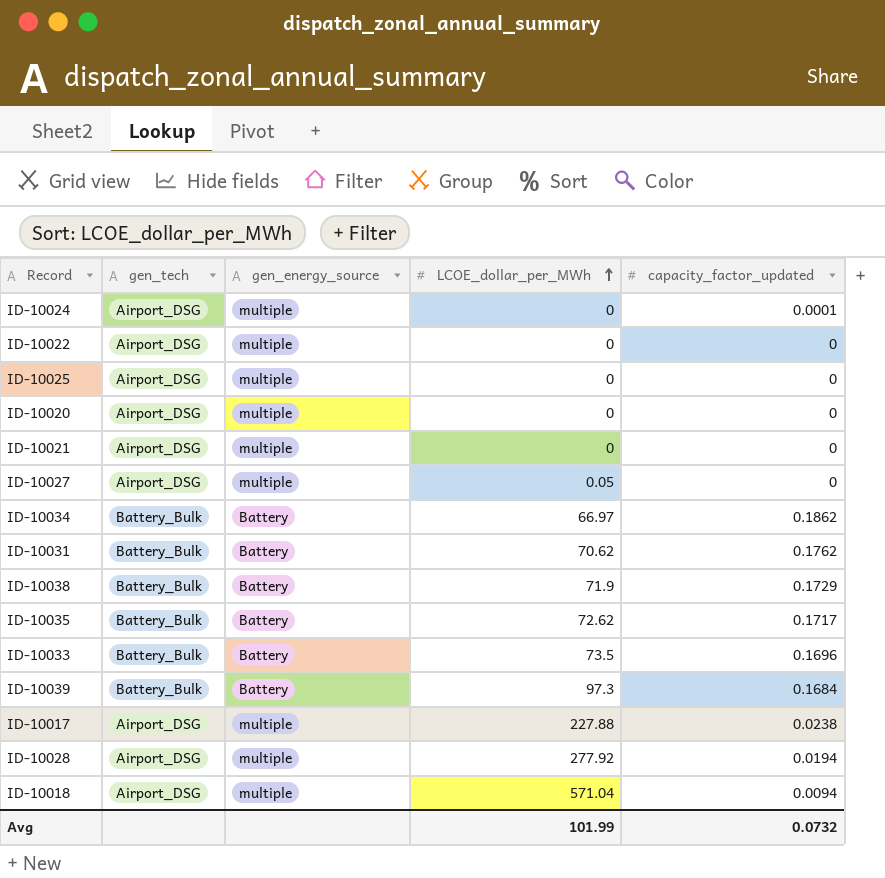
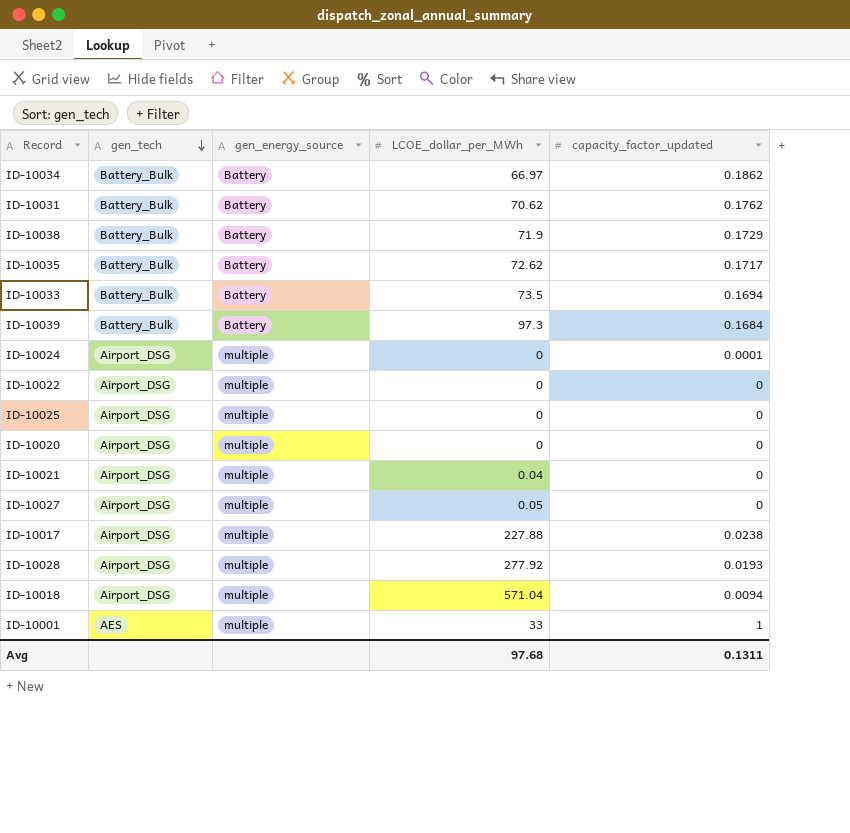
row order: LCOE_dollar_per_MWh ascending -> gen_tech descending
ID-10033 | capacity_factor_updated: 0.1696 -> 0.1694
ID-10021 | LCOE_dollar_per_MWh: 0 -> 0.04
ID-10028 | capacity_factor_updated: 0.0194 -> 0.0193
row ID-10001: none -> AES | multiple | 33 | 1
Avg | LCOE_dollar_per_MWh: 101.99 -> 97.68
Avg | capacity_factor_updated: 0.0732 -> 0.1311

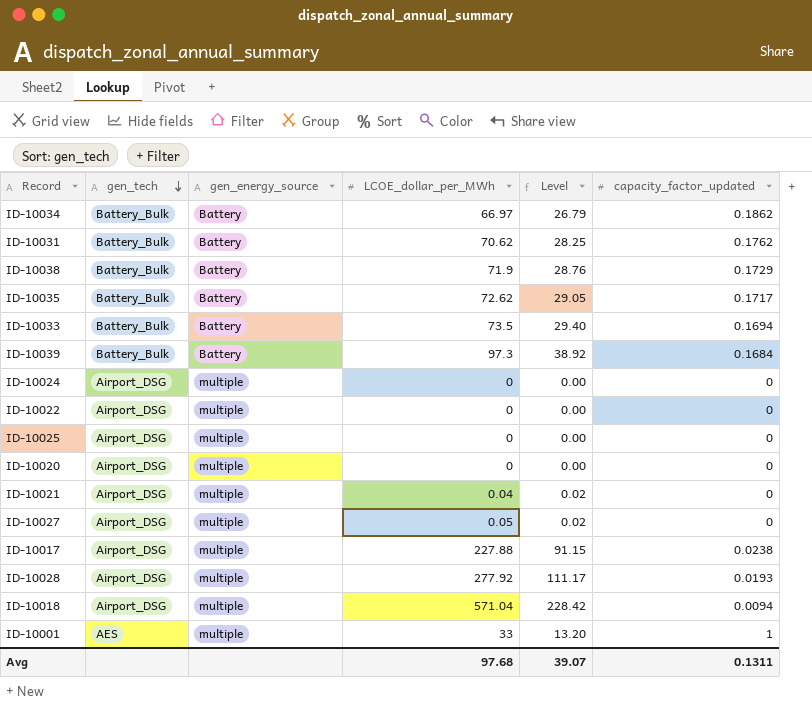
column Level | formula: none -> [LCOE_dollar_per_MWh] * 0.4
ID-10024 | capacity_factor_updated: 0.0001 -> 0

